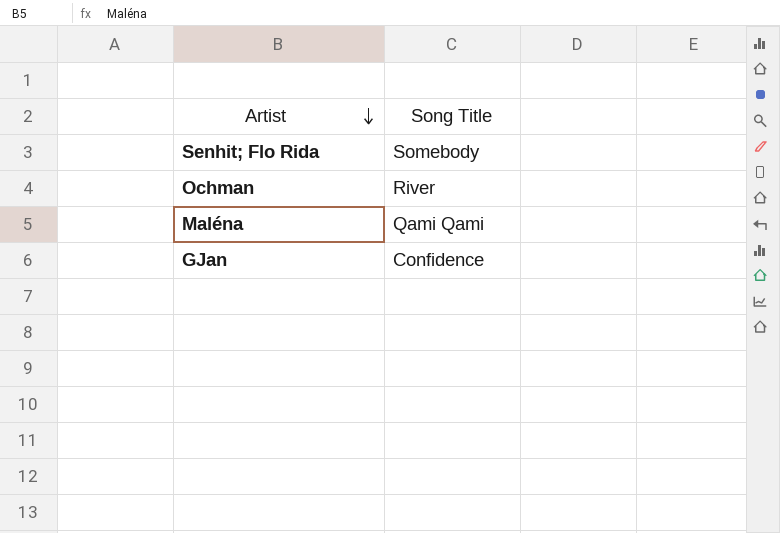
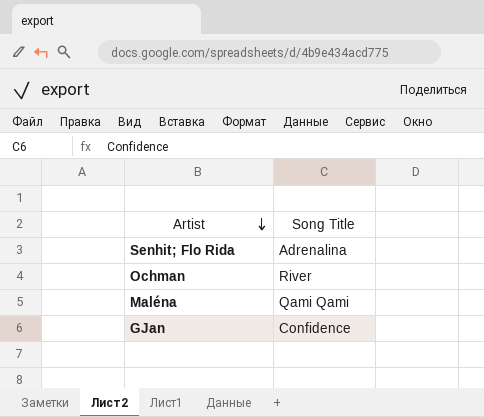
Senhit; Flo Rida | Song Title: Somebody -> Adrenalina

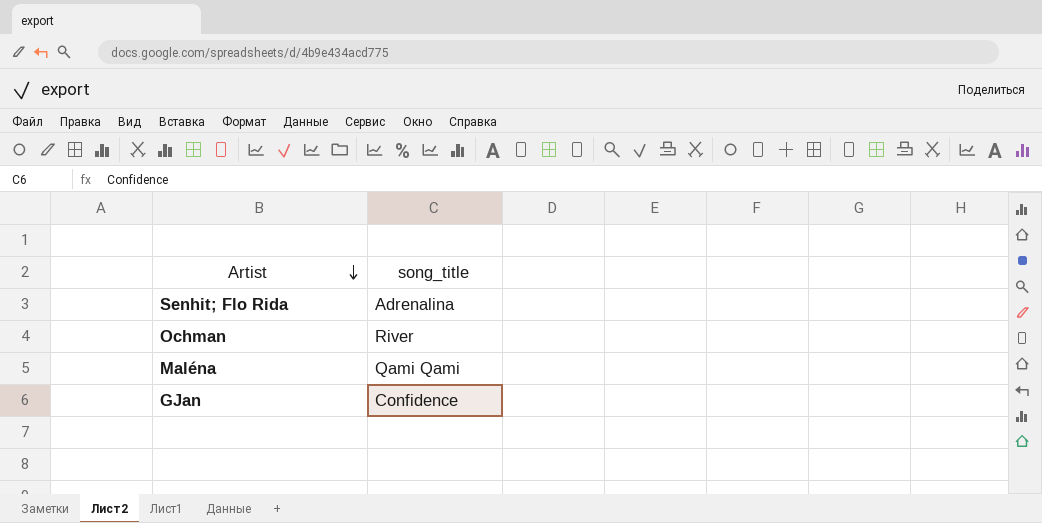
column name: Song Title -> song_title

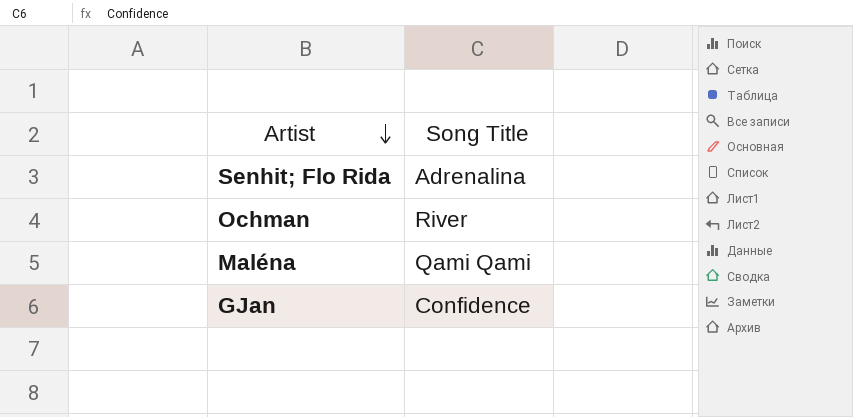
column name: song_title -> Song Title

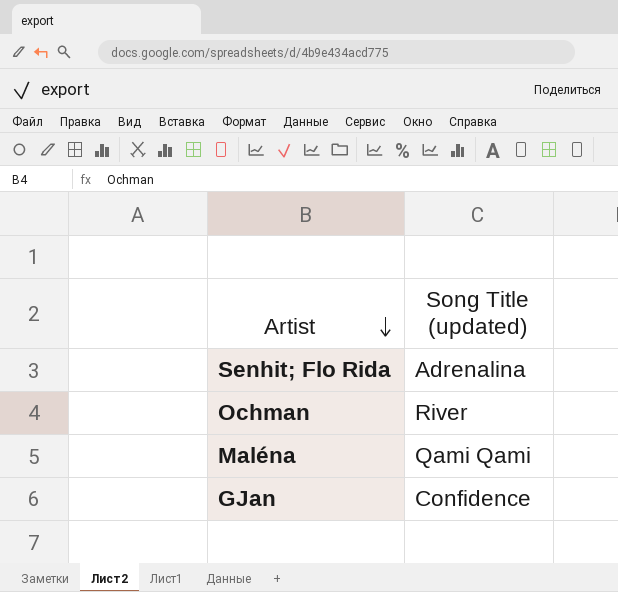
column name: Song Title -> Song Title (updated)

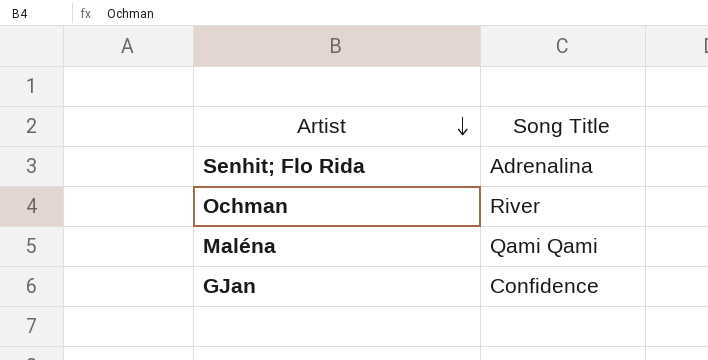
column name: Song Title (updated) -> Song Title

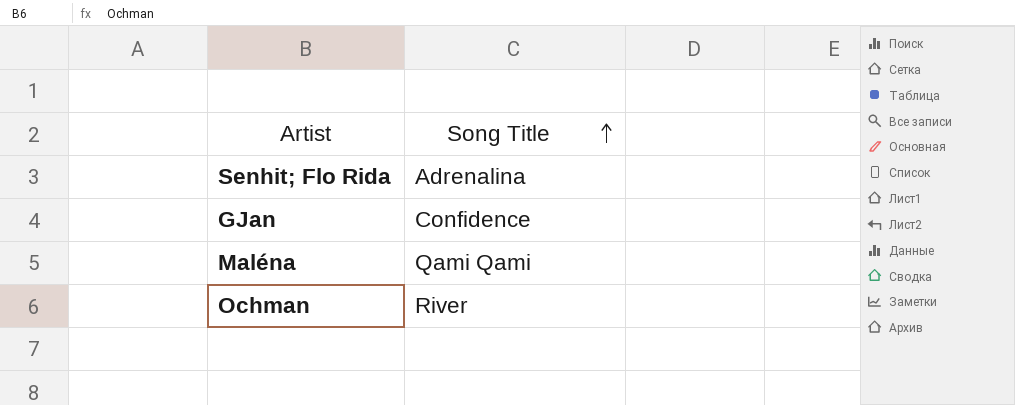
row order: Artist descending -> Song Title ascending

